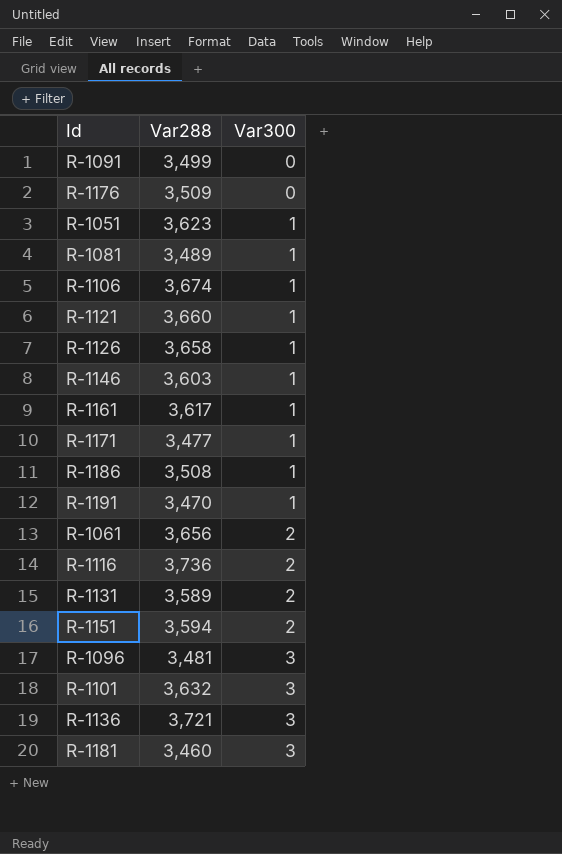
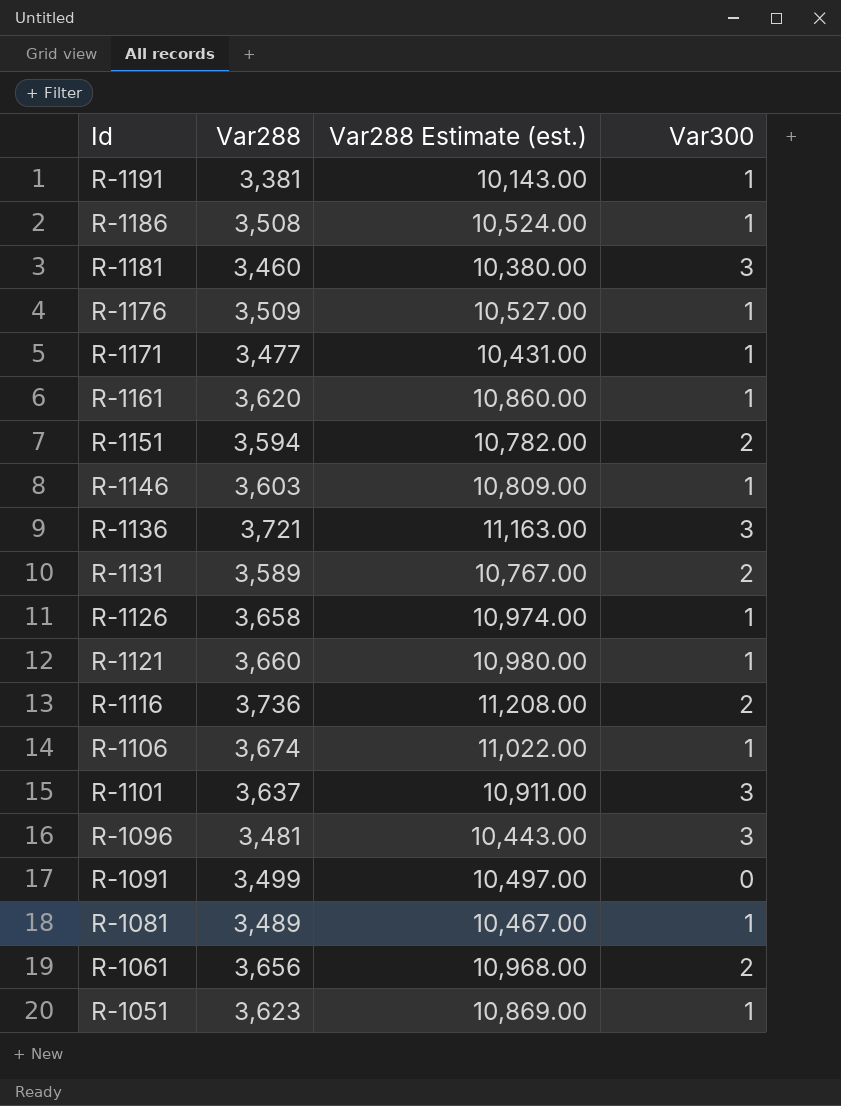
row order: Var300 ascending -> Id descending
column Var288 Estimate (est.) | formula: none -> [Var288] * 3
R-1191 | Var288: 3,470 -> 3,381
R-1176 | Var300: 0 -> 1
R-1161 | Var288: 3,617 -> 3,620
R-1101 | Var288: 3,632 -> 3,637

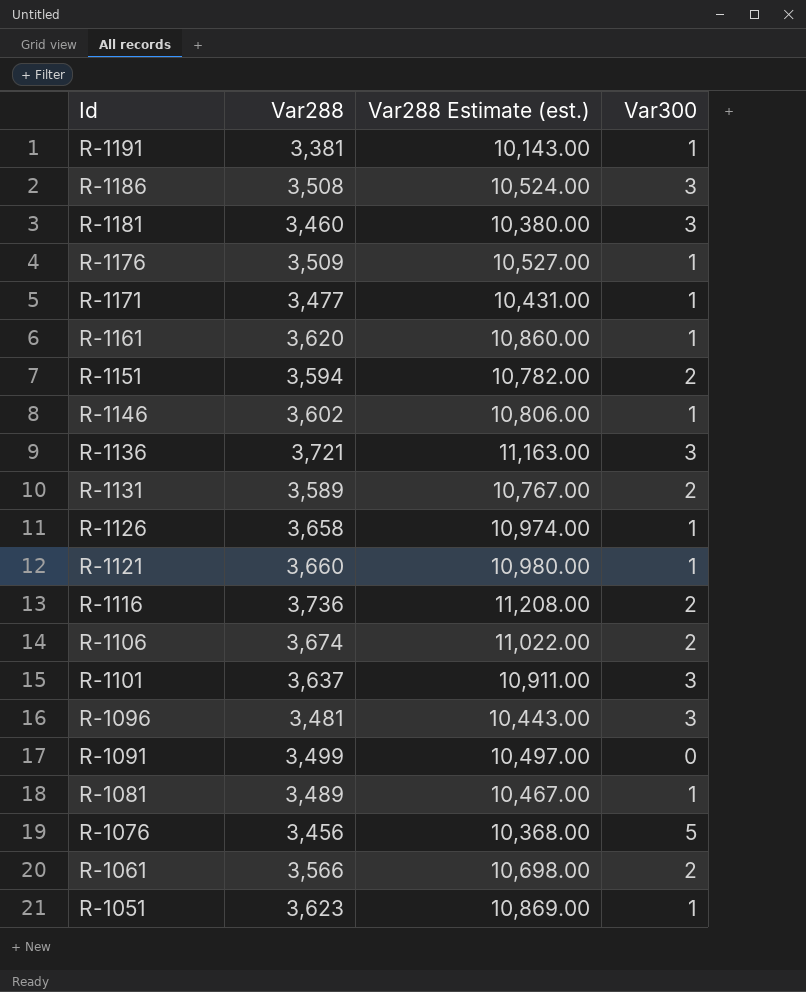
R-1186 | Var300: 1 -> 3
R-1146 | Var288: 3,603 -> 3,602
R-1146 | Var288 Estimate (est.): 10,809.00 -> 10,806.00
R-1106 | Var300: 1 -> 2
row R-1076: none -> 3,456 | 10,368.00 | 5
R-1061 | Var288: 3,656 -> 3,566
R-1061 | Var288 Estimate (est.): 10,968.00 -> 10,698.00

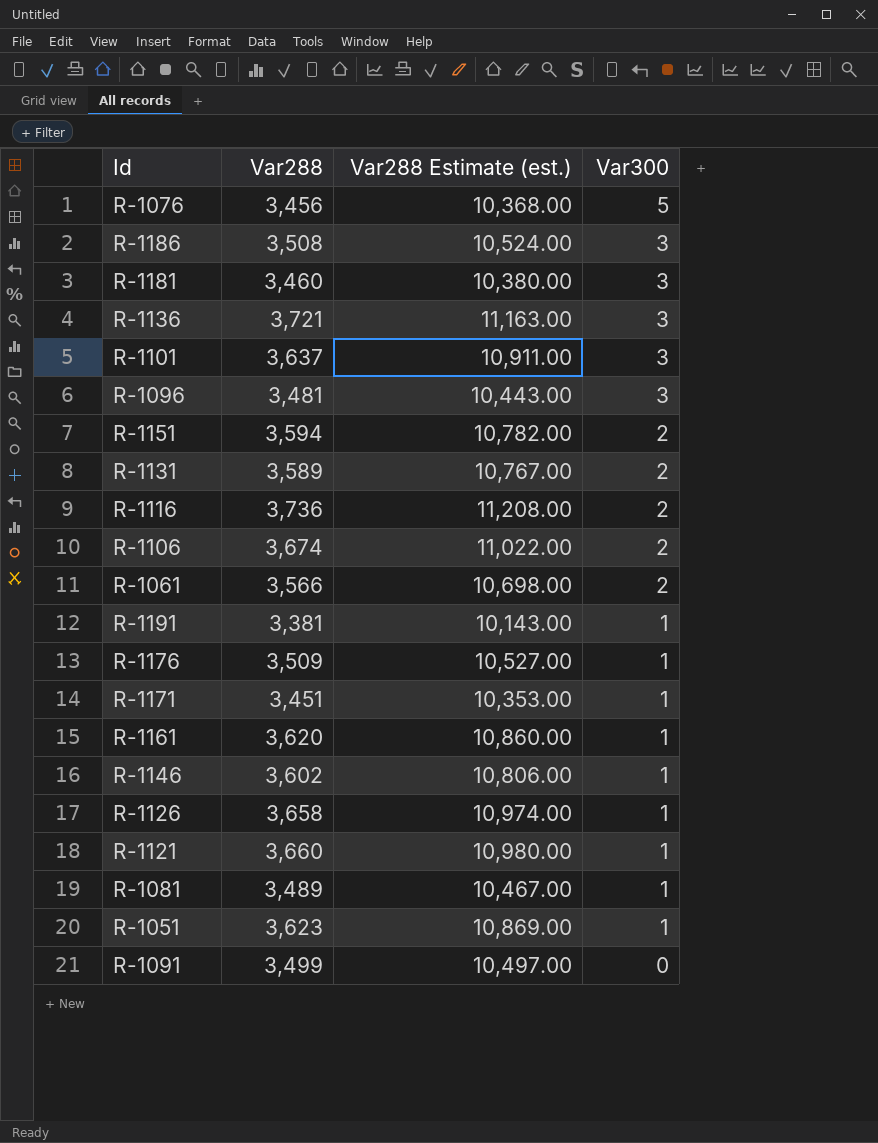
row order: Id descending -> Var300 descending
R-1171 | Var288: 3,477 -> 3,451
R-1171 | Var288 Estimate (est.): 10,431.00 -> 10,353.00

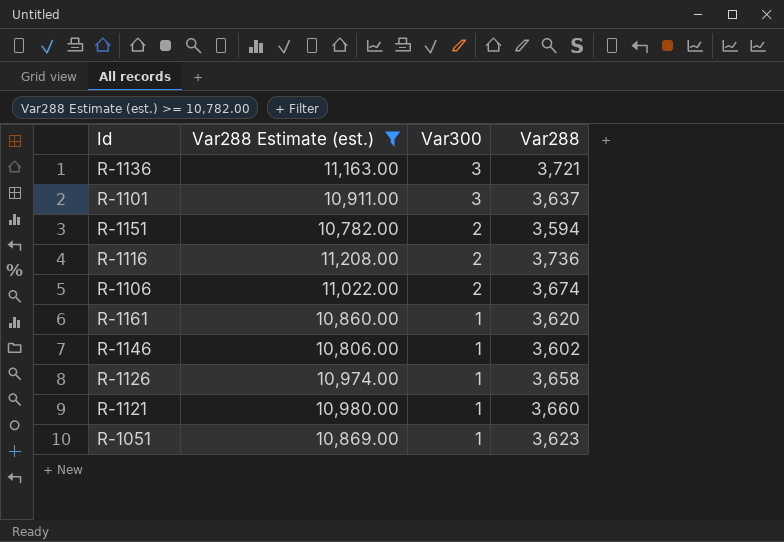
filter: none -> Var288 Estimate (est.) >= 10,782.00
column Var288 | position: 2 -> 4

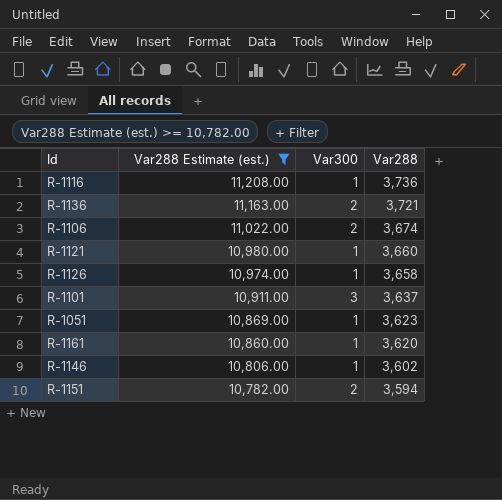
row order: Var300 descending -> Var288 Estimate (est.) descending
R-1116 | Var300: 2 -> 1
R-1136 | Var300: 3 -> 2

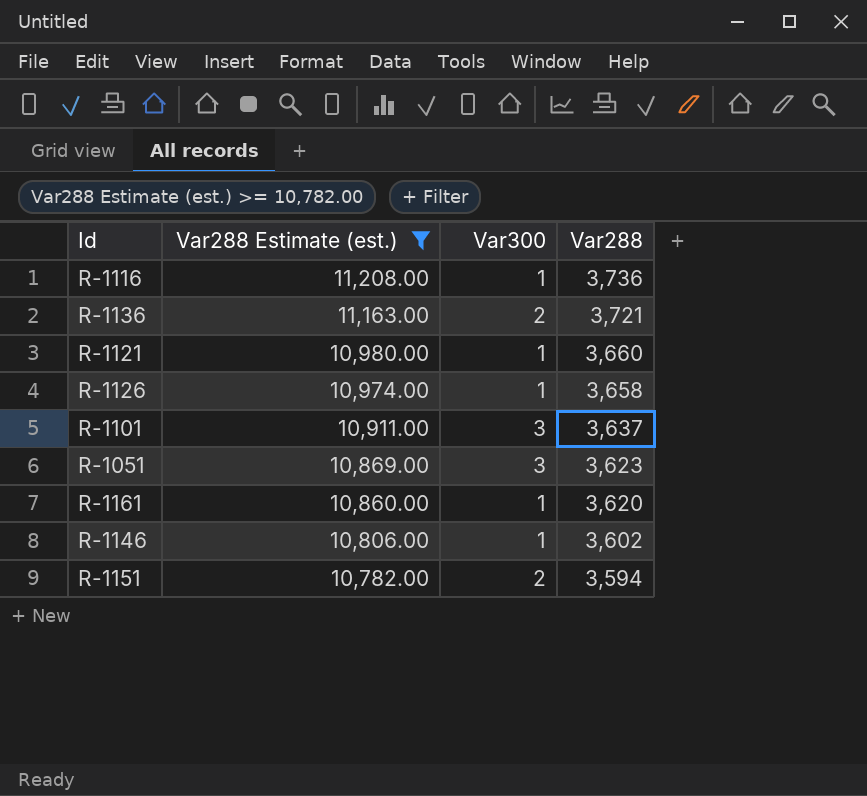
row R-1106: 11,022.00 | 2 | 3,674 -> none
R-1051 | Var300: 1 -> 3

